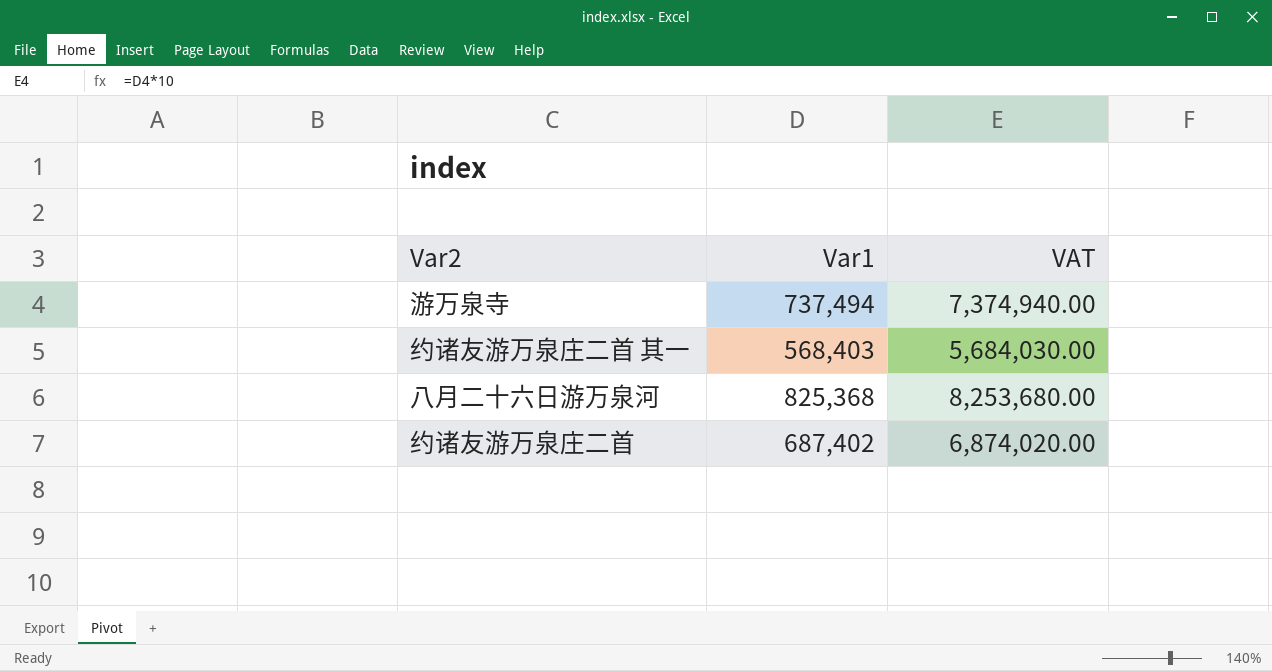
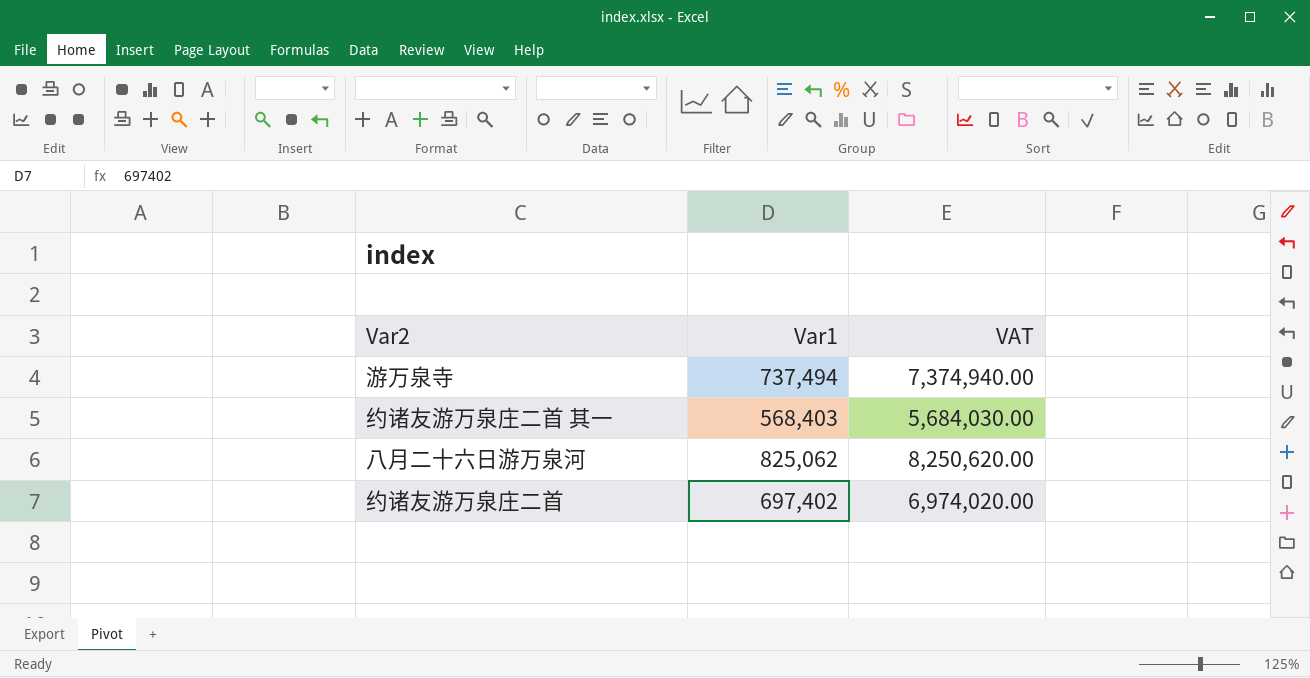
八月二十六日游万泉河 | Var1: 825,368 -> 825,062
八月二十六日游万泉河 | VAT: 8,253,680.00 -> 8,250,620.00
约诸友游万泉庄二首 | Var1: 687,402 -> 697,402
约诸友游万泉庄二首 | VAT: 6,874,020.00 -> 6,974,020.00

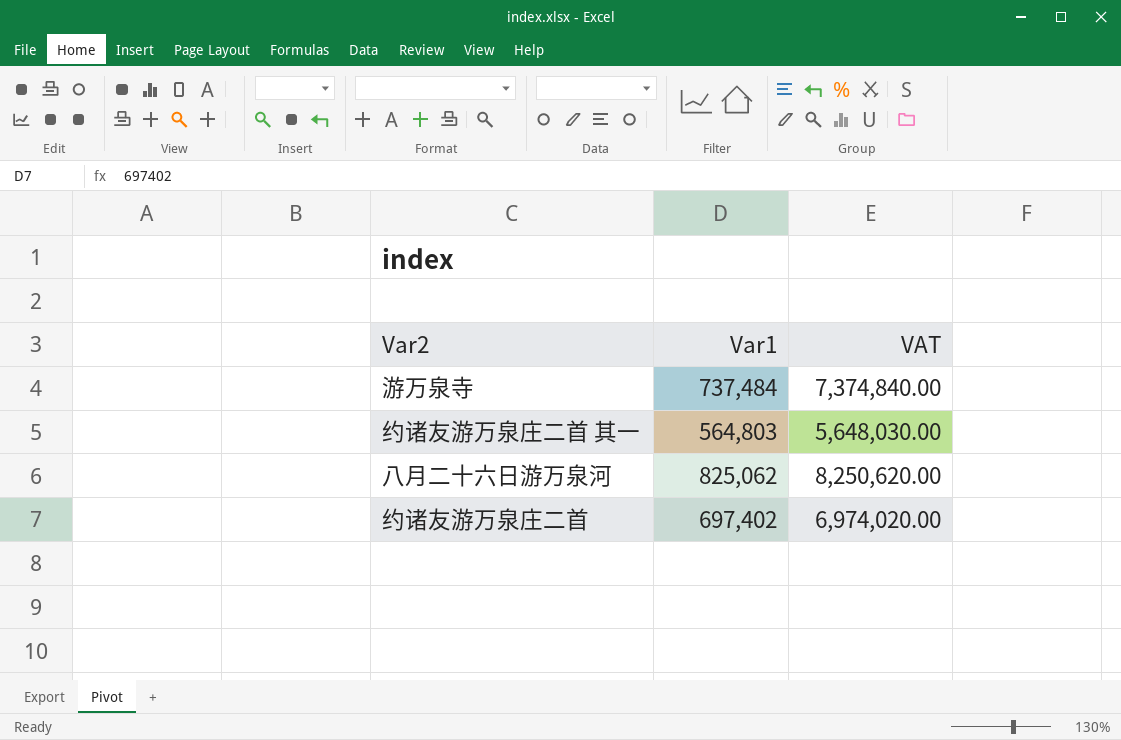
游万泉寺 | Var1: 737,494 -> 737,484
游万泉寺 | VAT: 7,374,940.00 -> 7,374,840.00
约诸友游万泉庄二首 其一 | Var1: 568,403 -> 564,803
约诸友游万泉庄二首 其一 | VAT: 5,684,030.00 -> 5,648,030.00

